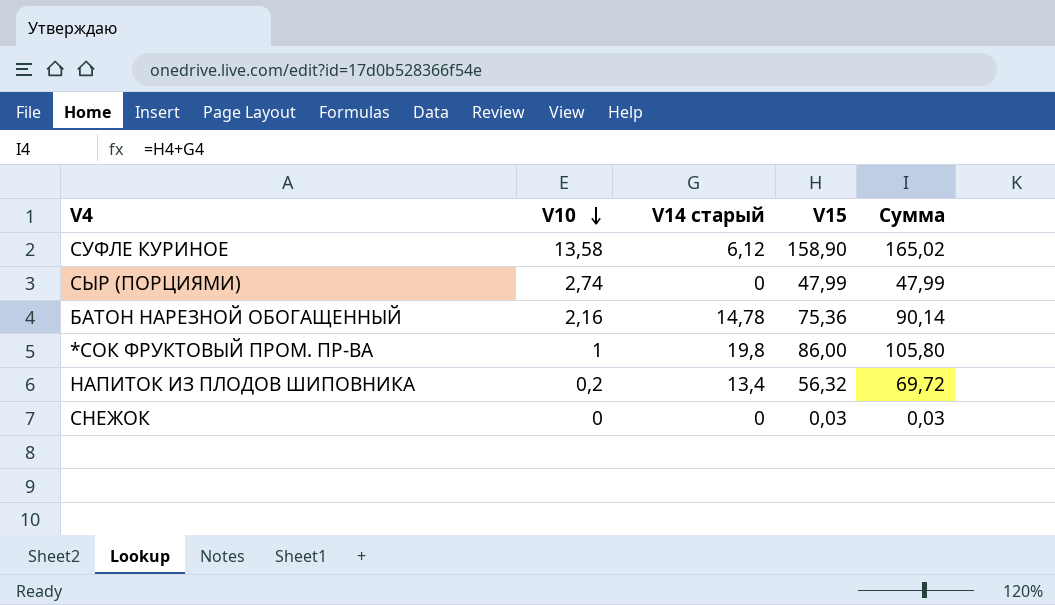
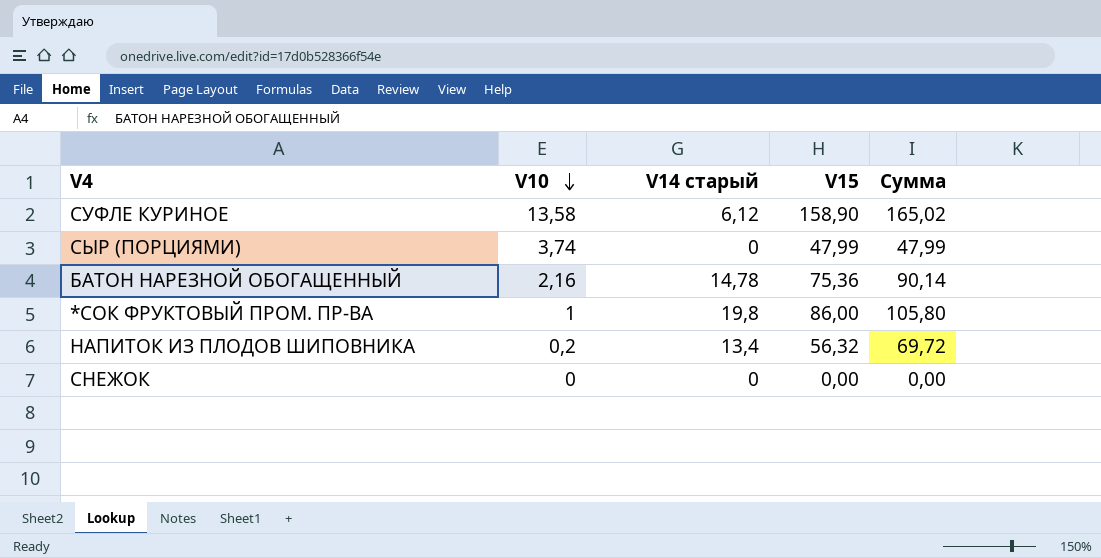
СЫР (ПОРЦИЯМИ) | V10: 2,74 -> 3,74
СНЕЖОК | V15: 0,03 -> 0,00
СНЕЖОК | Сумма: 0,03 -> 0,00

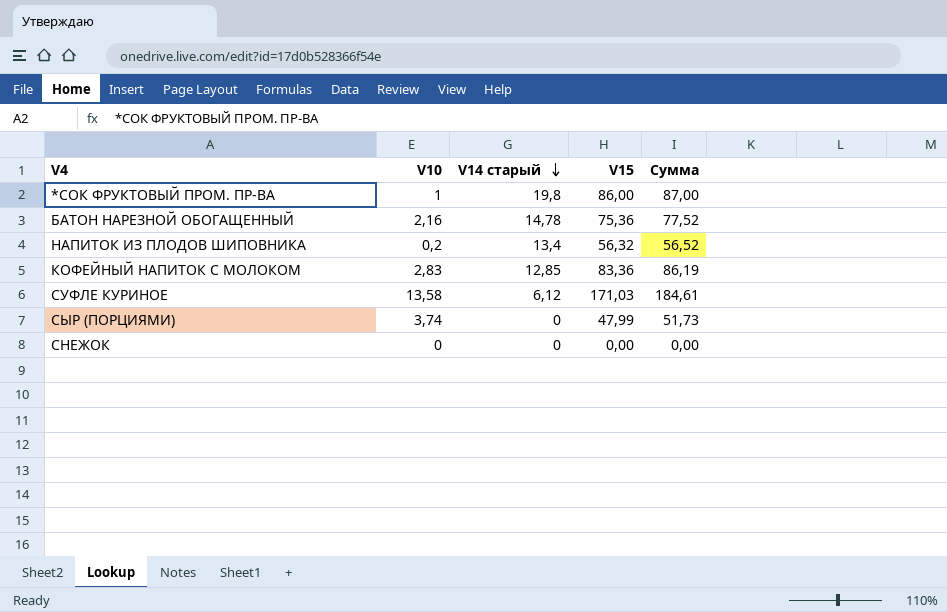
row order: V10 descending -> V14 старый descending
column Сумма | formula: [V14 старый] + [V15] -> [V10] + [V15]
row КОФЕЙНЫЙ НАПИТОК С МОЛОКОМ: none -> 2,83 | 12,85 | 83,36 | 86,19
СУФЛЕ КУРИНОЕ | V15: 158,90 -> 171,03

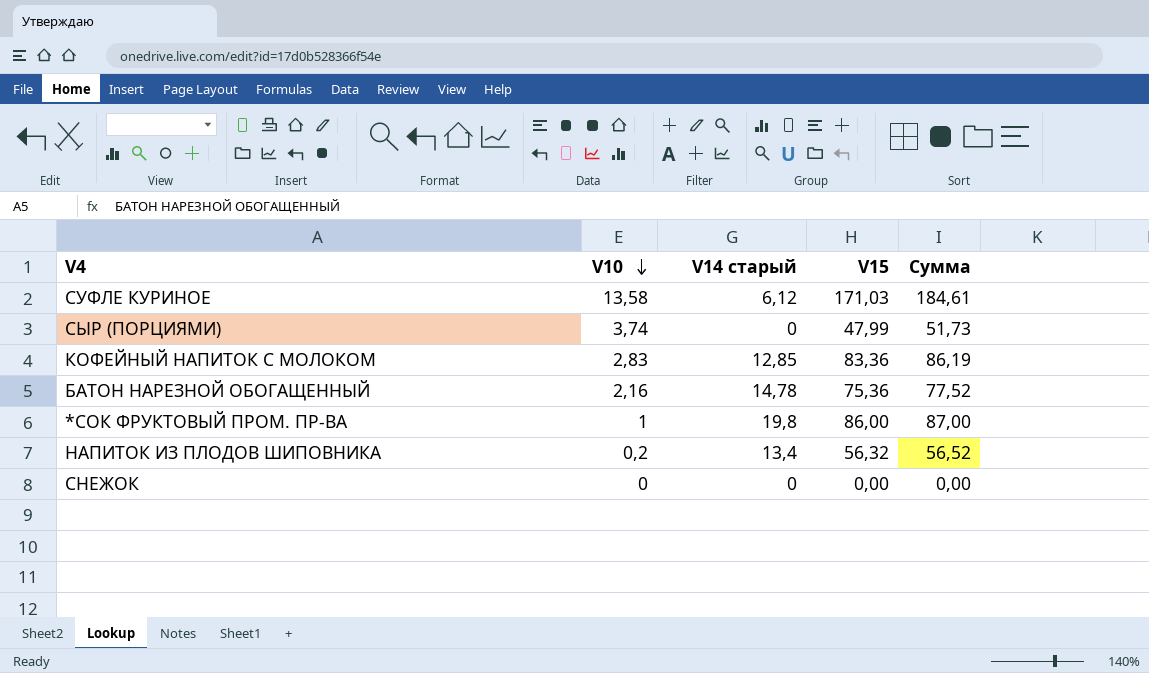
row order: V14 старый descending -> V10 descending

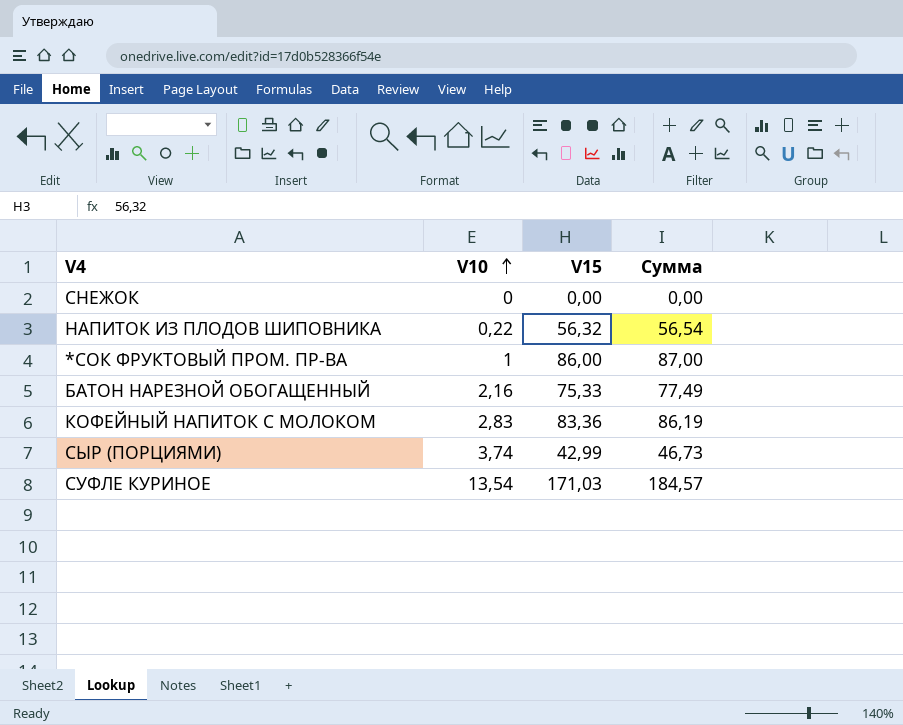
row order: V10 descending -> V10 ascending
column V14 старый | position: 3 -> none
НАПИТОК ИЗ ПЛОДОВ ШИПОВНИКА | V10: 0,2 -> 0,22
НАПИТОК ИЗ ПЛОДОВ ШИПОВНИКА | Сумма: 56,52 -> 56,54
БАТОН НАРЕЗНОЙ ОБОГАЩЕННЫЙ | V15: 75,36 -> 75,33
БАТОН НАРЕЗНОЙ ОБОГАЩЕННЫЙ | Сумма: 77,52 -> 77,49
СЫР (ПОРЦИЯМИ) | V15: 47,99 -> 42,99
СЫР (ПОРЦИЯМИ) | Сумма: 51,73 -> 46,73
СУФЛЕ КУРИНОЕ | V10: 13,58 -> 13,54
СУФЛЕ КУРИНОЕ | Сумма: 184,61 -> 184,57

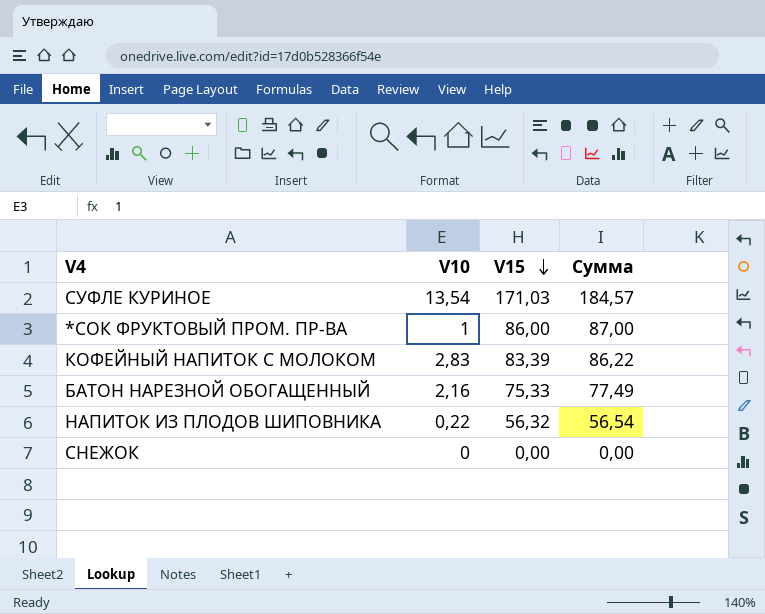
row order: V10 ascending -> V15 descending
row СЫР (ПОРЦИЯМИ): 3,74 | 42,99 | 46,73 -> none
КОФЕЙНЫЙ НАПИТОК С МОЛОКОМ | V15: 83,36 -> 83,39
КОФЕЙНЫЙ НАПИТОК С МОЛОКОМ | Сумма: 86,19 -> 86,22

